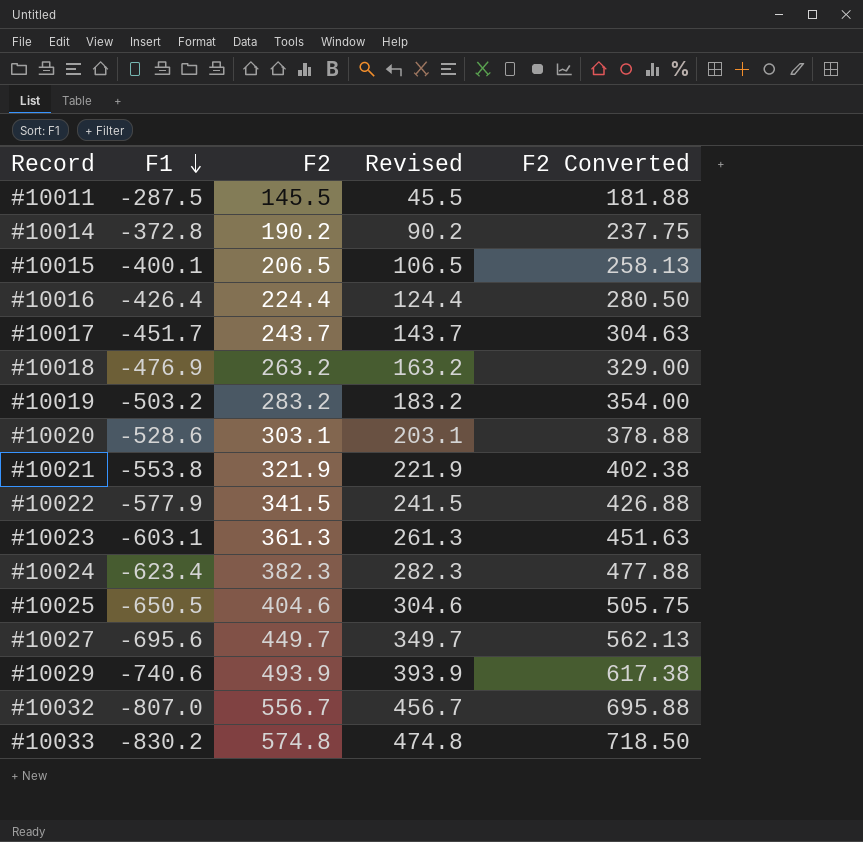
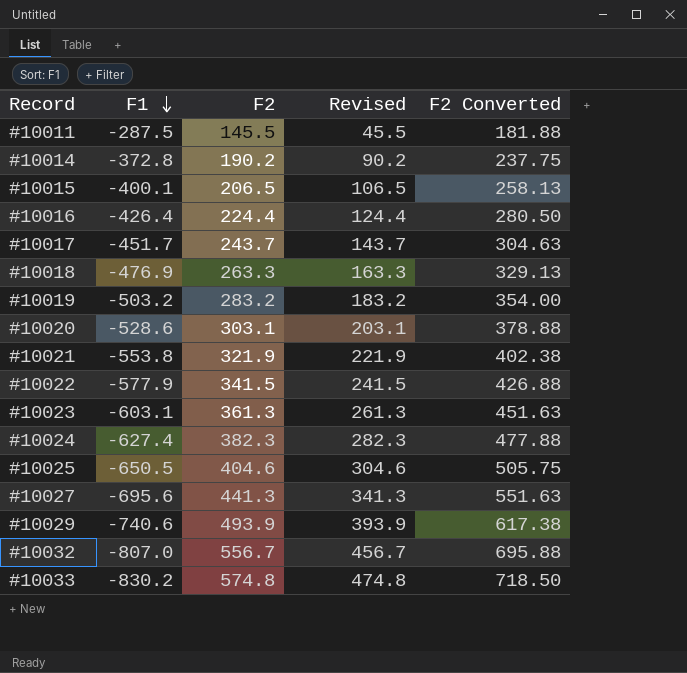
#10018 | F2: 263.2 -> 263.3
#10018 | Revised: 163.2 -> 163.3
#10018 | F2 Converted: 329.00 -> 329.13
#10024 | F1: -623.4 -> -627.4
#10027 | F2: 449.7 -> 441.3
#10027 | Revised: 349.7 -> 341.3
#10027 | F2 Converted: 562.13 -> 551.63

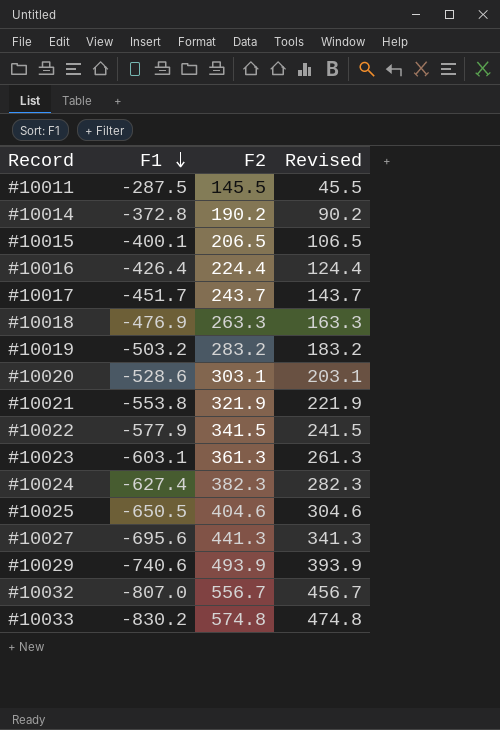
column F2 Converted | formula: [F2] * 1.25 -> none

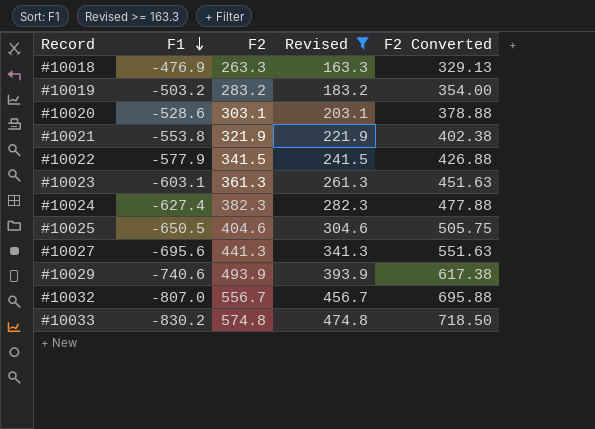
filter: none -> Revised >= 163.3
column F2 Converted | formula: none -> [F2] * 1.25

